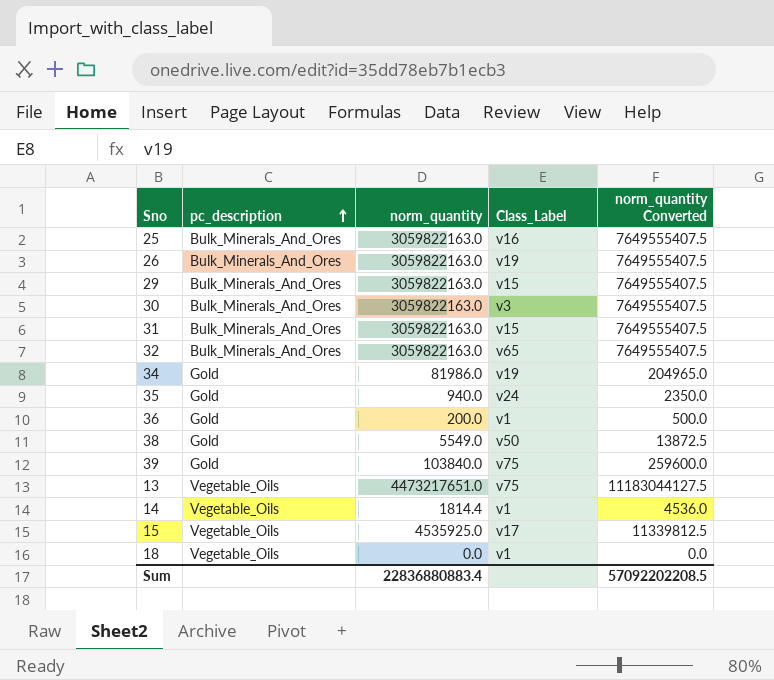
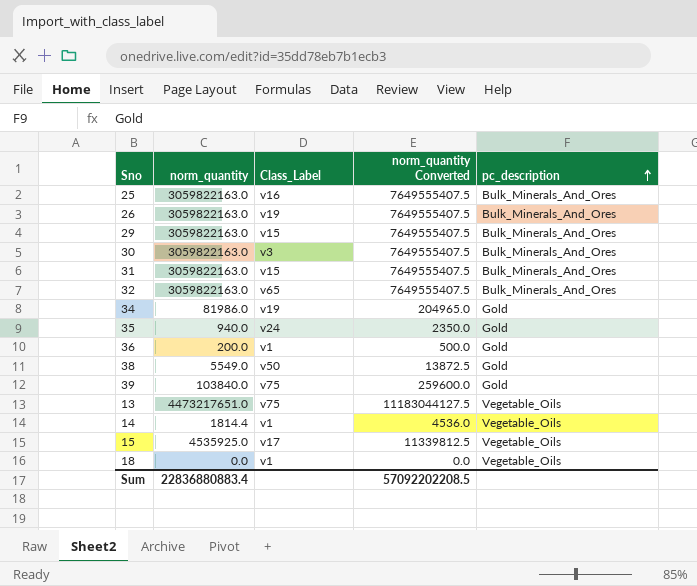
column pc_description | position: 2 -> 5

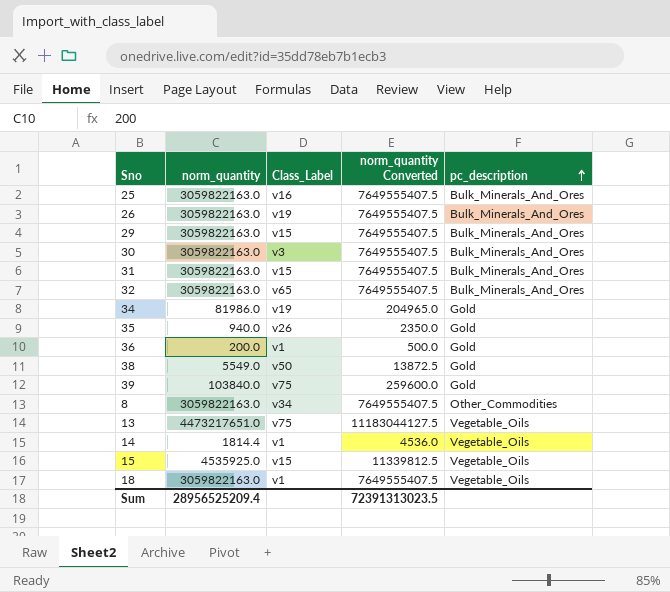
35 | Class_Label: v24 -> v26
row 8: none -> 3059822163.0 | v34 | 7649555407.5 | Other_Commodities
15 | Class_Label: v17 -> v15
18 | norm_quantity: 0.0 -> 3059822163.0
18 | norm_quantity Converted: 0.0 -> 7649555407.5
Sum | norm_quantity: 22836880883.4 -> 28956525209.4
Sum | norm_quantity Converted: 57092202208.5 -> 72391313023.5

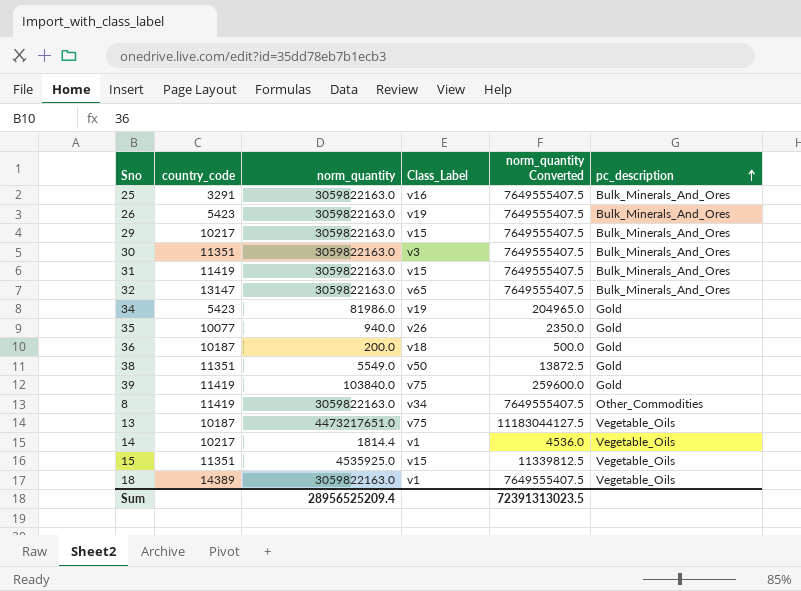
column country_code | position: none -> 2
36 | Class_Label: v1 -> v18

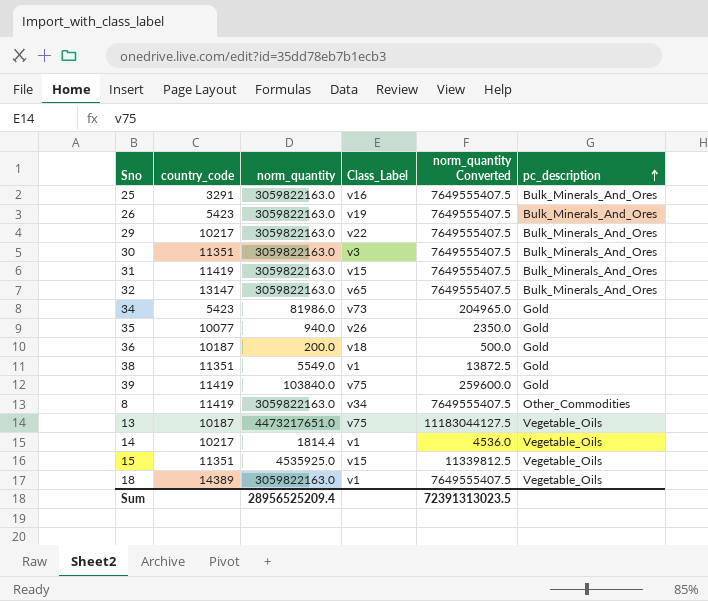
29 | Class_Label: v15 -> v22
34 | Class_Label: v19 -> v73
38 | Class_Label: v50 -> v1

